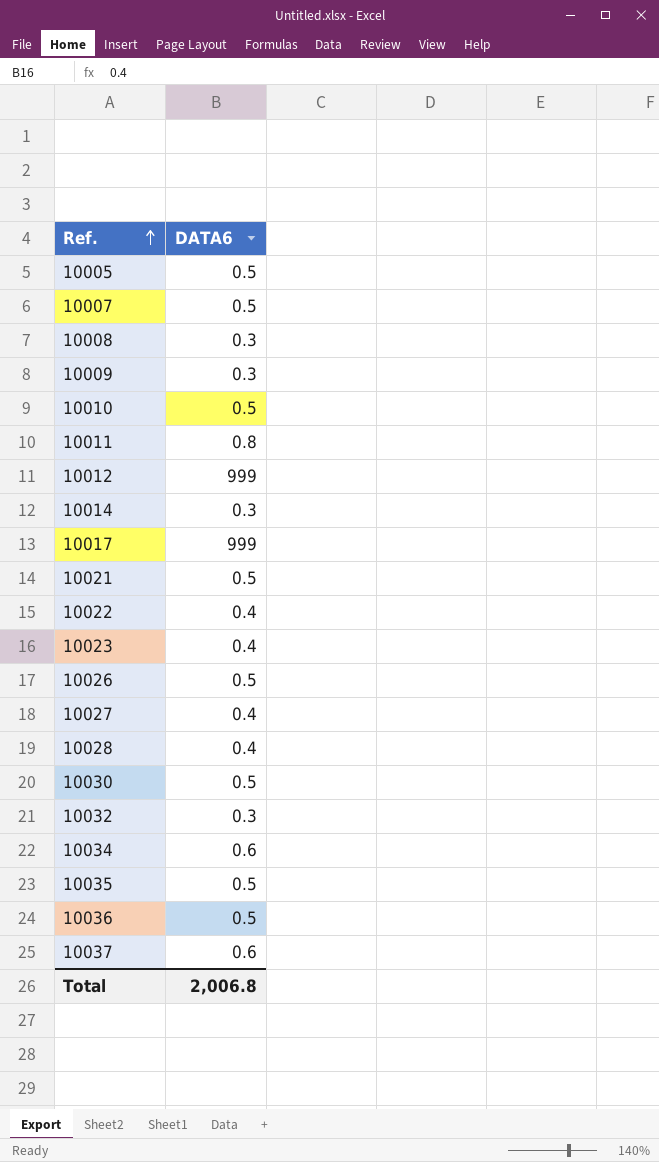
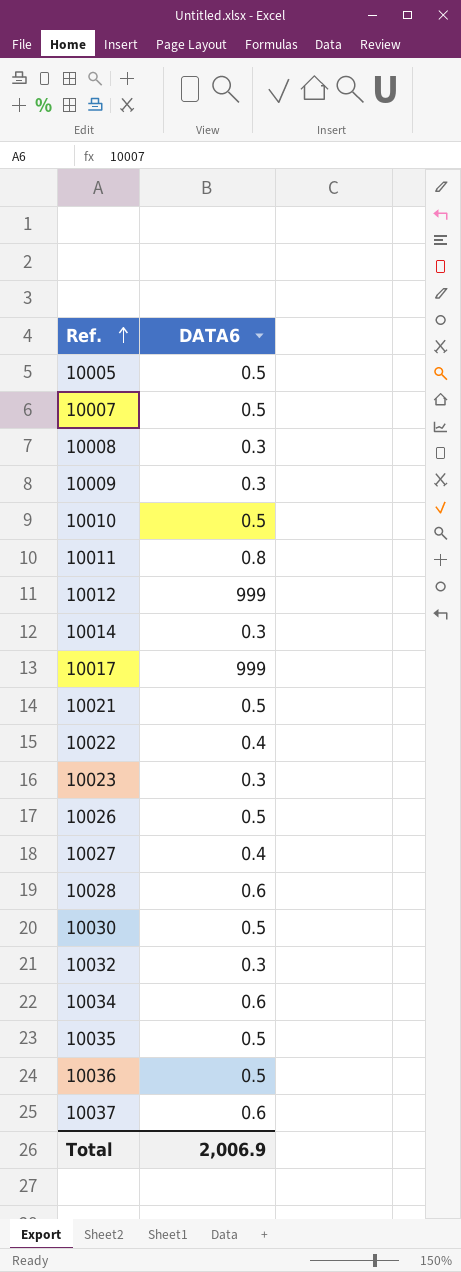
10023 | DATA6: 0.4 -> 0.3
10028 | DATA6: 0.4 -> 0.6
Total | DATA6: 2,006.8 -> 2,006.9

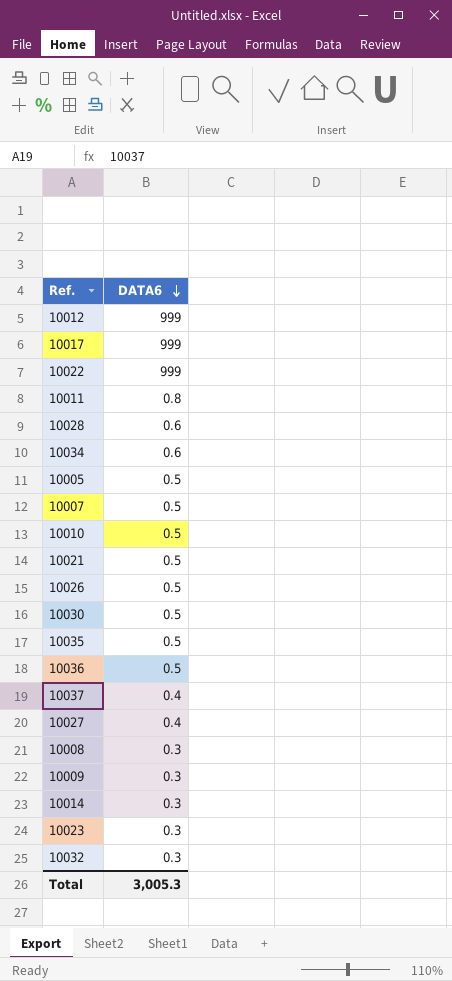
row order: Ref. ascending -> DATA6 descending
10022 | DATA6: 0.4 -> 999
10037 | DATA6: 0.6 -> 0.4
Total | DATA6: 2,006.9 -> 3,005.3

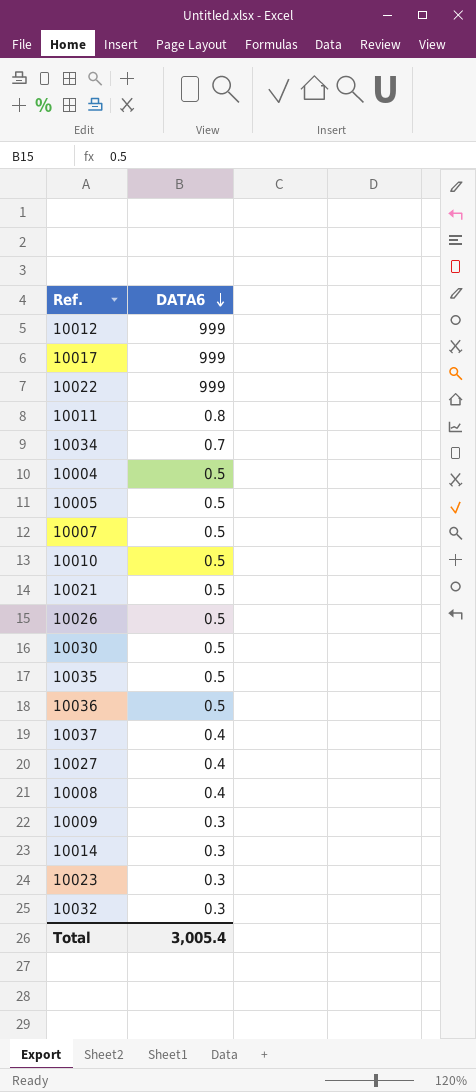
row 10028: 0.6 -> none
10034 | DATA6: 0.6 -> 0.7
row 10004: none -> 0.5
10008 | DATA6: 0.3 -> 0.4
Total | DATA6: 3,005.3 -> 3,005.4

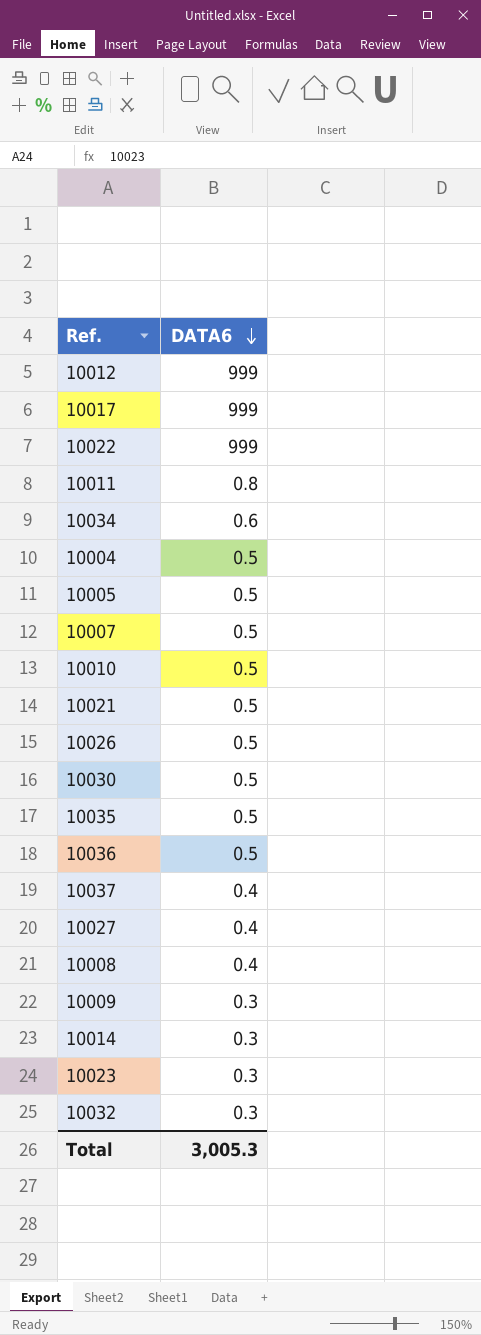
10034 | DATA6: 0.7 -> 0.6
Total | DATA6: 3,005.4 -> 3,005.3

